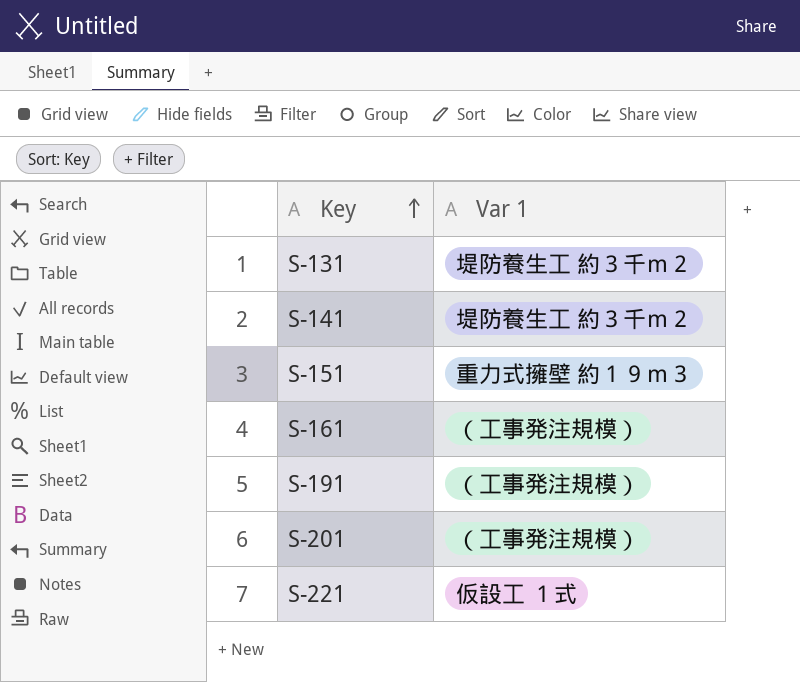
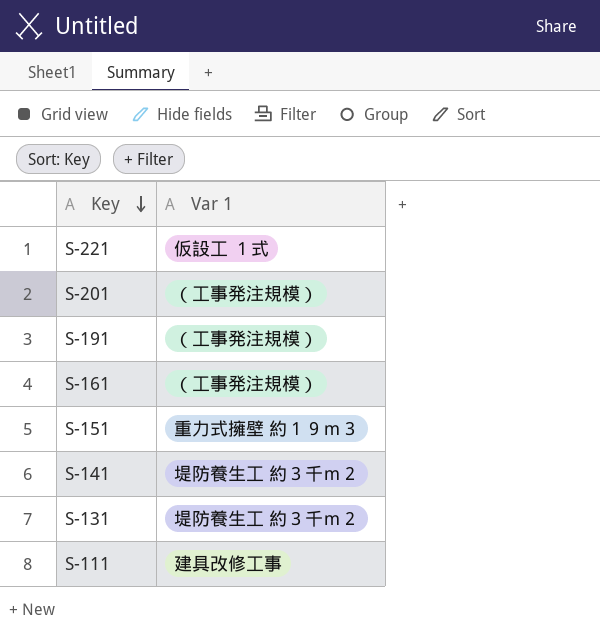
row order: Key ascending -> Key descending
row S-111: none -> 建具改修工事

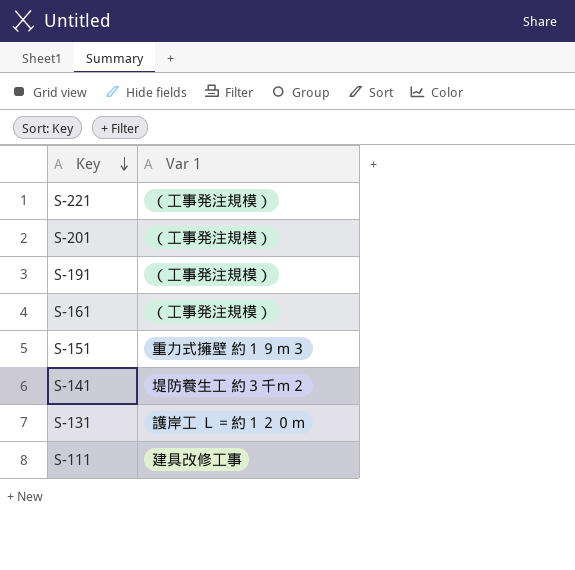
S-221 | Var 1: 仮設工 １式 -> （工事発注規模）
S-131 | Var 1: 堤防養生工 約３千ｍ２ -> 護岸工 Ｌ＝約１２０ｍ

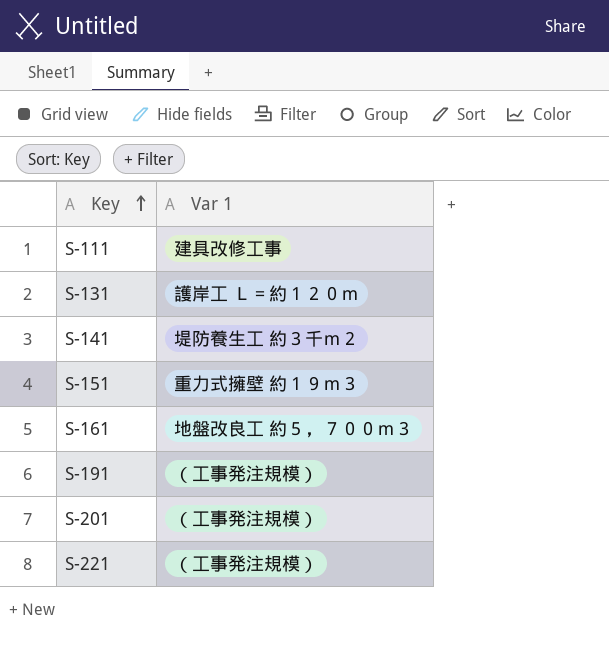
row order: Key descending -> Key ascending
S-161 | Var 1: （工事発注規模） -> 地盤改良工 約５，７００ｍ３

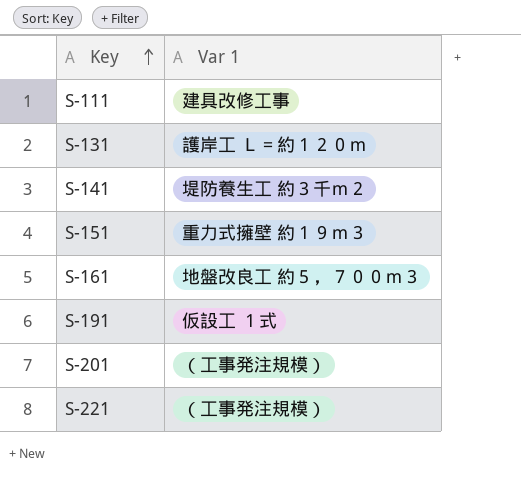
S-191 | Var 1: （工事発注規模） -> 仮設工 １式

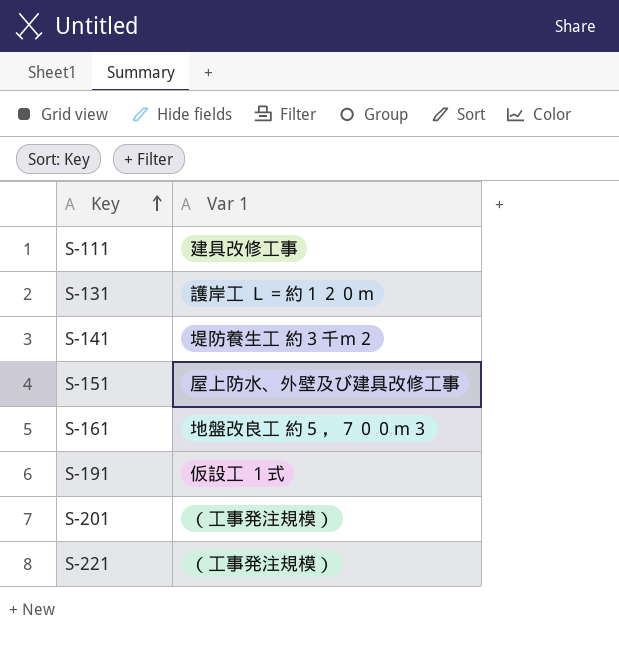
S-151 | Var 1: 重力式擁壁 約１９ｍ３ -> 屋上防水、外壁及び建具改修工事

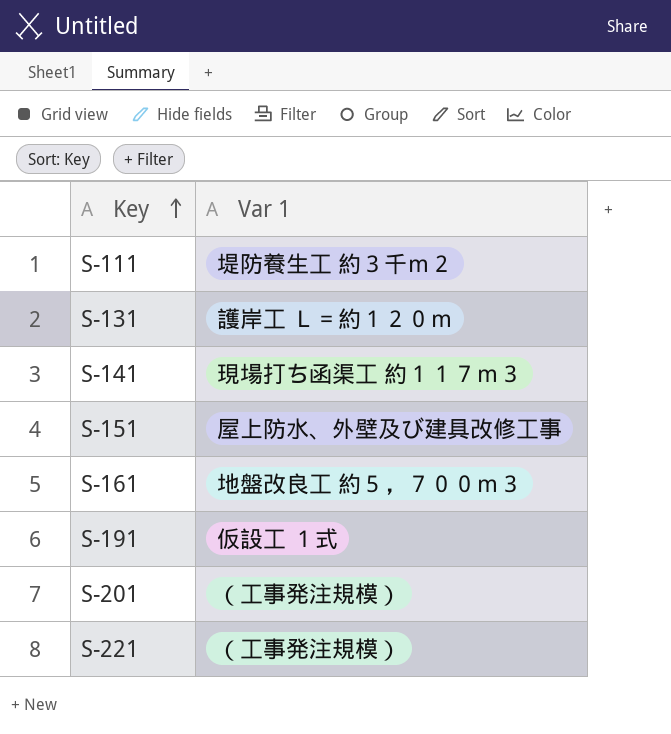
S-111 | Var 1: 建具改修工事 -> 堤防養生工 約３千ｍ２
S-141 | Var 1: 堤防養生工 約３千ｍ２ -> 現場打ち函渠工 約１１７ｍ３

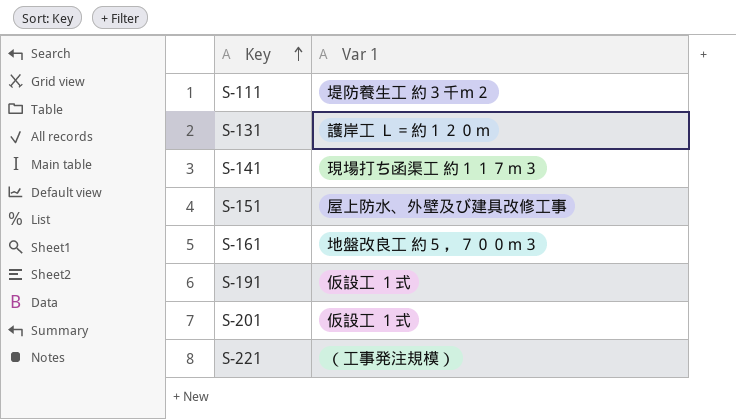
S-201 | Var 1: （工事発注規模） -> 仮設工 １式

